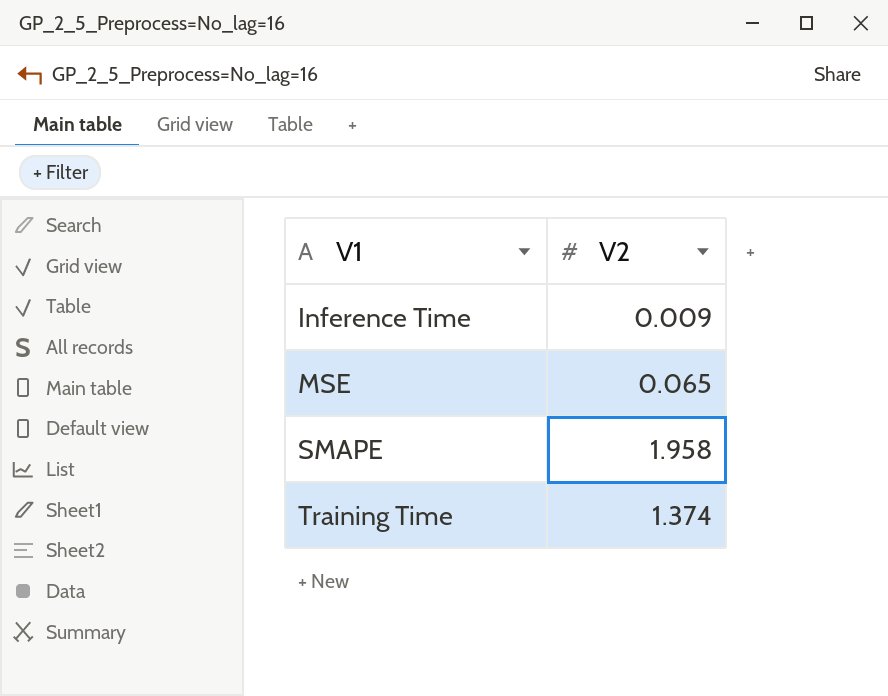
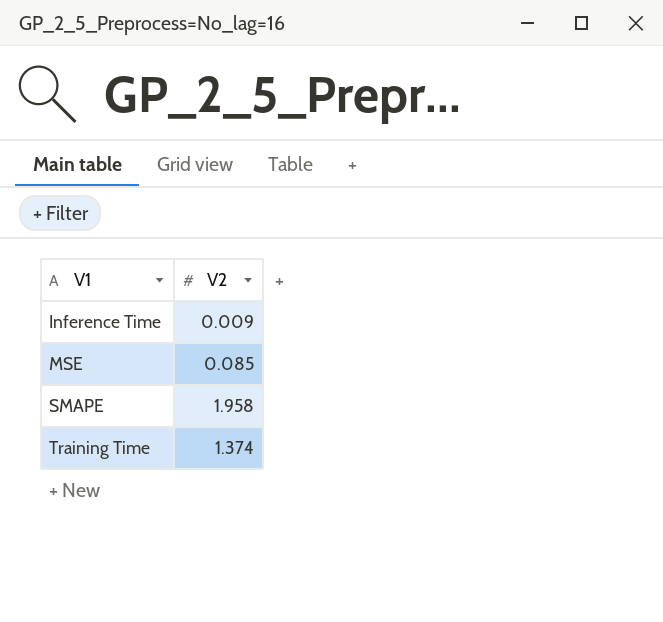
MSE | V2: 0.065 -> 0.085

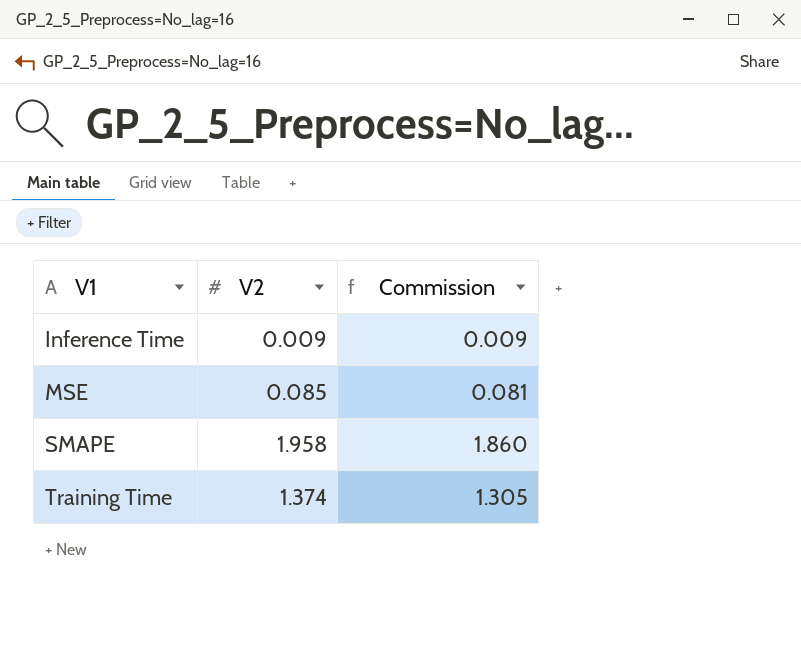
column Commission | formula: none -> [V2] * 0.95

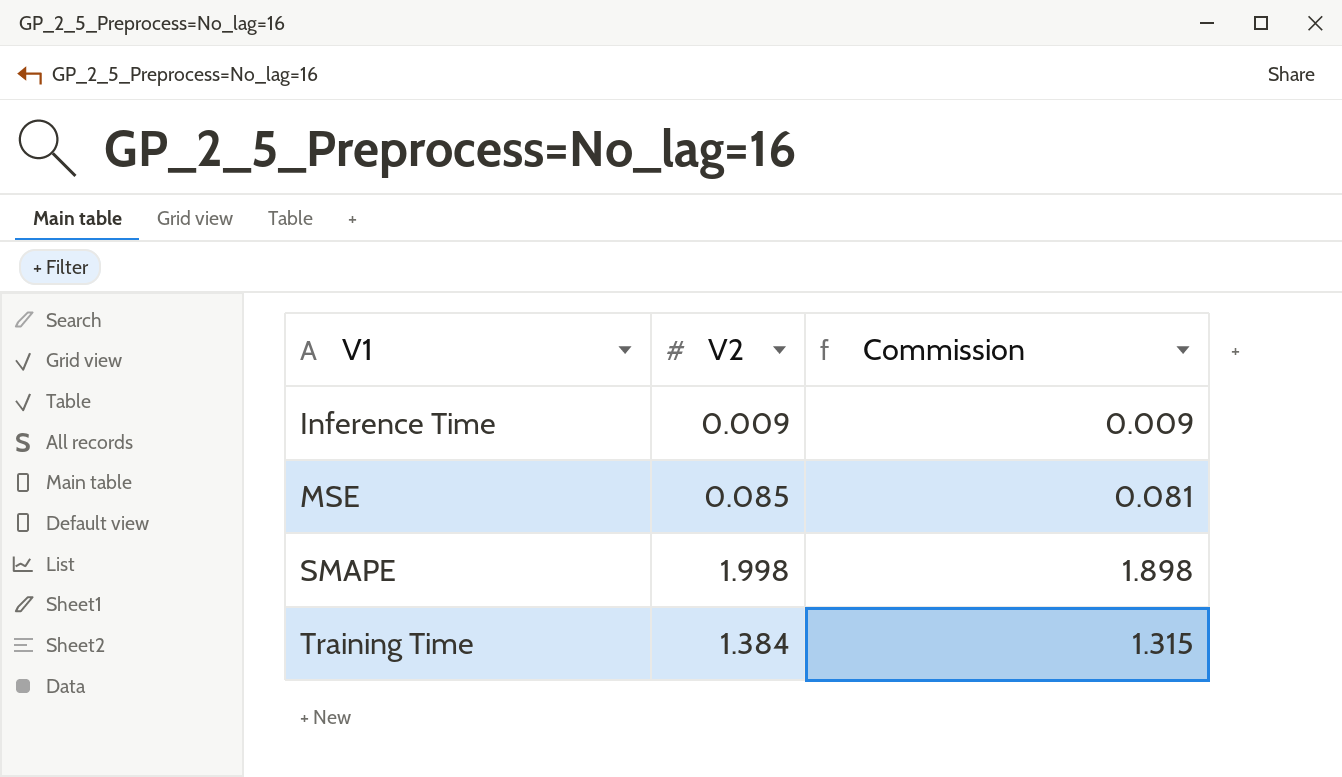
SMAPE | V2: 1.958 -> 1.998
SMAPE | Commission: 1.860 -> 1.898
Training Time | V2: 1.374 -> 1.384
Training Time | Commission: 1.305 -> 1.315

